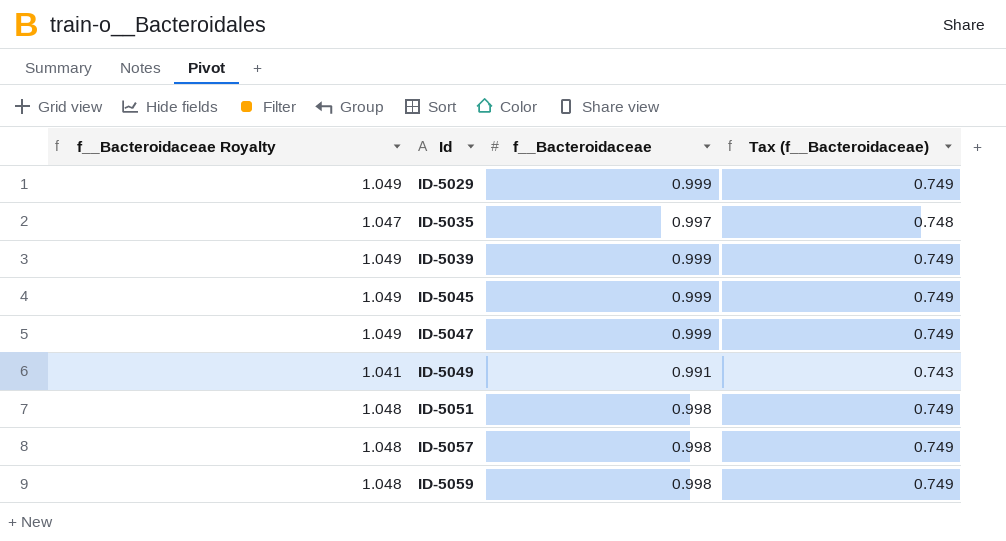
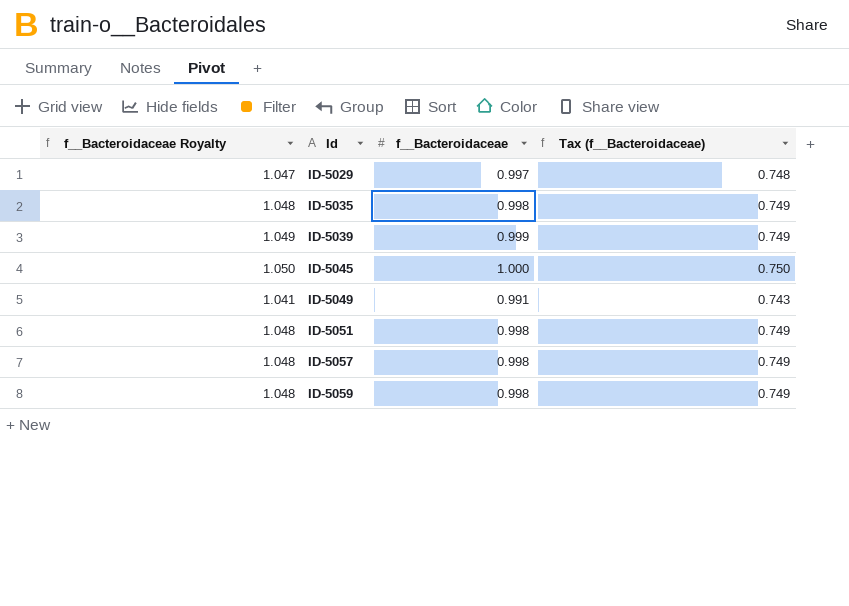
row ID-5047: 1.049 | 0.999 | 0.749 -> none
ID-5029 | f__Bacteroidaceae Royalty: 1.049 -> 1.047
ID-5029 | f__Bacteroidaceae: 0.999 -> 0.997
ID-5029 | Tax (f__Bacteroidaceae): 0.749 -> 0.748
ID-5035 | f__Bacteroidaceae Royalty: 1.047 -> 1.048
ID-5035 | f__Bacteroidaceae: 0.997 -> 0.998
ID-5035 | Tax (f__Bacteroidaceae): 0.748 -> 0.749
ID-5045 | f__Bacteroidaceae Royalty: 1.049 -> 1.050
ID-5045 | f__Bacteroidaceae: 0.999 -> 1.000
ID-5045 | Tax (f__Bacteroidaceae): 0.749 -> 0.750

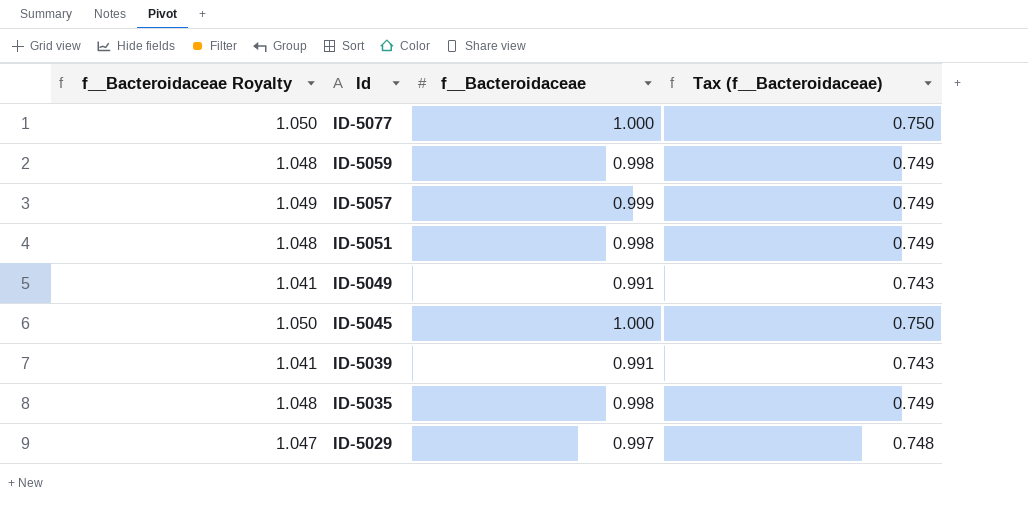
row order: Id ascending -> Id descending
row ID-5077: none -> 1.050 | 1.000 | 0.750
ID-5057 | f__Bacteroidaceae Royalty: 1.048 -> 1.049
ID-5057 | f__Bacteroidaceae: 0.998 -> 0.999
ID-5039 | f__Bacteroidaceae Royalty: 1.049 -> 1.041
ID-5039 | f__Bacteroidaceae: 0.999 -> 0.991
ID-5039 | Tax (f__Bacteroidaceae): 0.749 -> 0.743

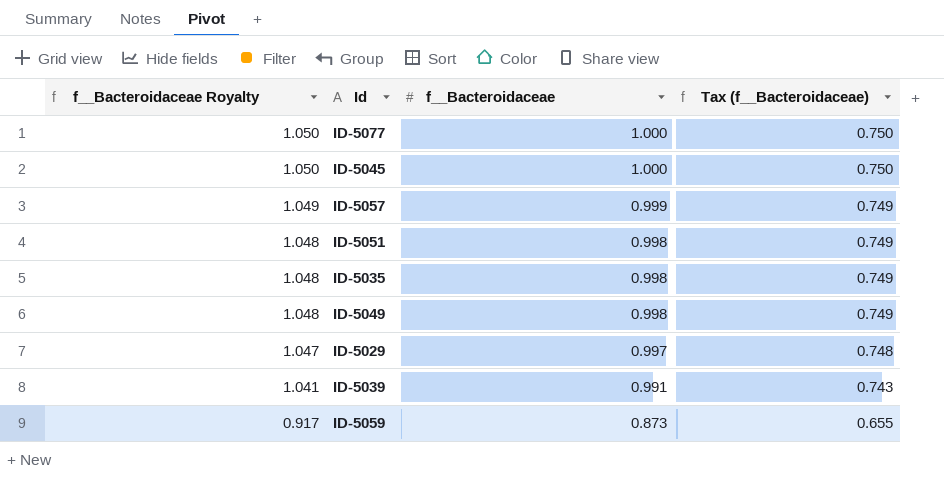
row order: Id descending -> f__Bacteroidaceae Royalty descending
ID-5049 | f__Bacteroidaceae Royalty: 1.041 -> 1.048
ID-5049 | f__Bacteroidaceae: 0.991 -> 0.998
ID-5049 | Tax (f__Bacteroidaceae): 0.743 -> 0.749
ID-5059 | f__Bacteroidaceae Royalty: 1.048 -> 0.917
ID-5059 | f__Bacteroidaceae: 0.998 -> 0.873
ID-5059 | Tax (f__Bacteroidaceae): 0.749 -> 0.655

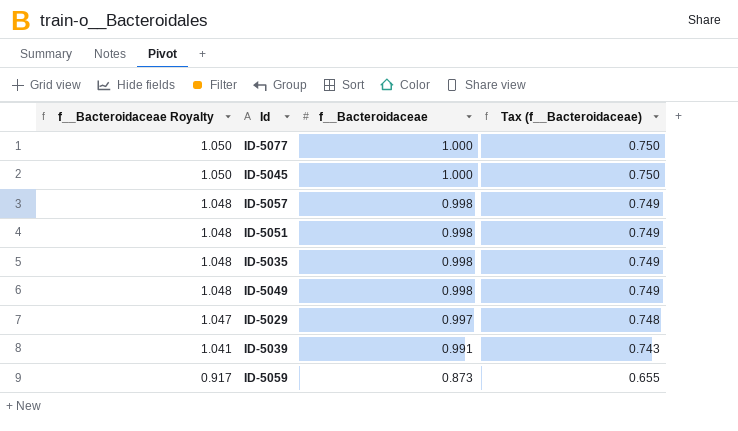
ID-5057 | f__Bacteroidaceae Royalty: 1.049 -> 1.048
ID-5057 | f__Bacteroidaceae: 0.999 -> 0.998

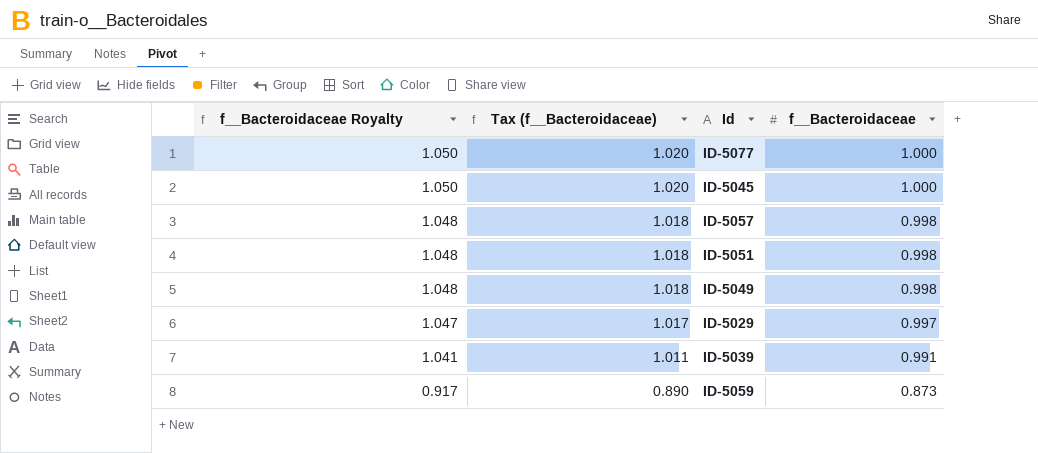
column Tax (f__Bacteroidaceae) | formula: [f__Bacteroidaceae] * 0.75 -> [f__Bacteroidaceae] * 1.02
column Tax (f__Bacteroidaceae) | position: 4 -> 2
row ID-5035: 1.048 | 0.998 | 0.749 -> none

